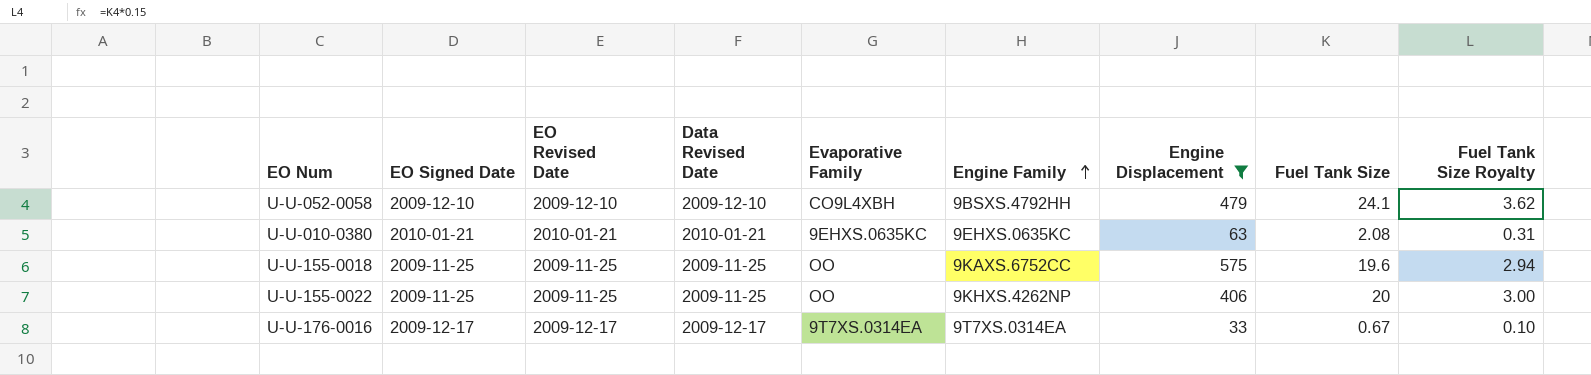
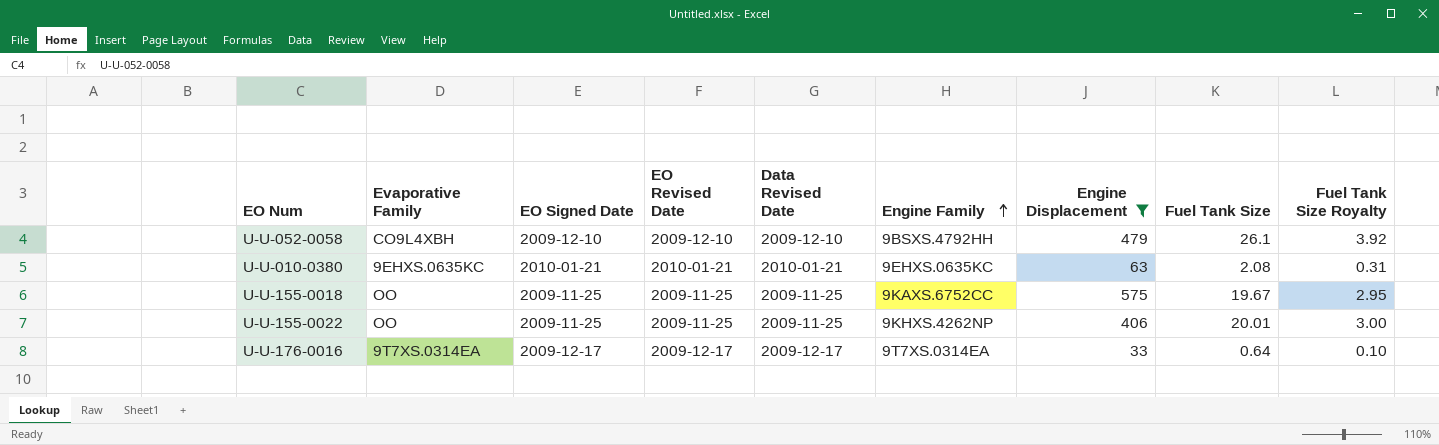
column Evaporative Family | position: 5 -> 2
U-U-052-0058 | Fuel Tank Size: 24.1 -> 26.1
U-U-052-0058 | Fuel Tank Size Royalty: 3.62 -> 3.92
U-U-155-0018 | Fuel Tank Size: 19.6 -> 19.67
U-U-155-0018 | Fuel Tank Size Royalty: 2.94 -> 2.95
U-U-155-0022 | Fuel Tank Size: 20 -> 20.01
U-U-176-0016 | Fuel Tank Size: 0.67 -> 0.64

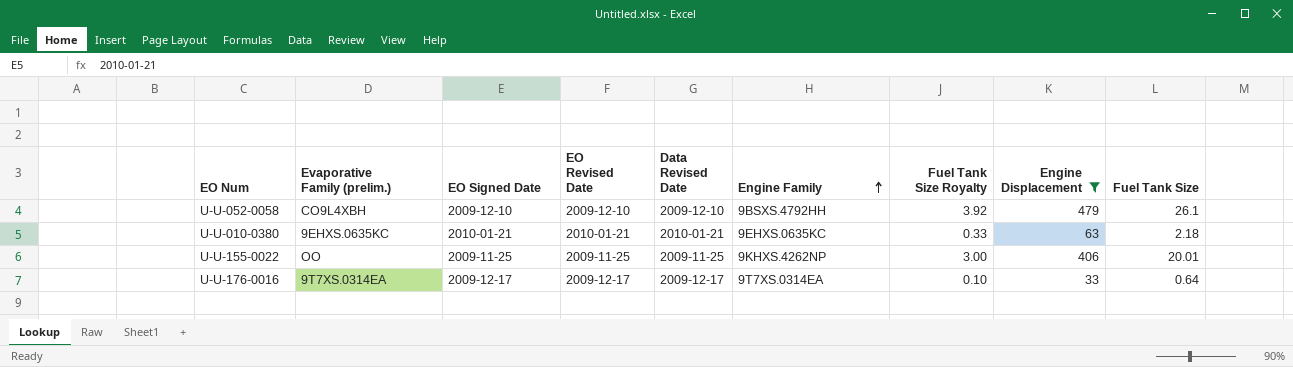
column name: Evaporative Family -> Evaporative Family (prelim.)
column Fuel Tank Size Royalty | position: 9 -> 7
row U-U-155-0018: OO | 2009-11-25 | 2009-11-25 | 2009-11-25 | 9KAXS.6752CC | 575 | 19.67 | 2.95 -> none
U-U-010-0380 | Fuel Tank Size Royalty: 0.31 -> 0.33
U-U-010-0380 | Fuel Tank Size: 2.08 -> 2.18

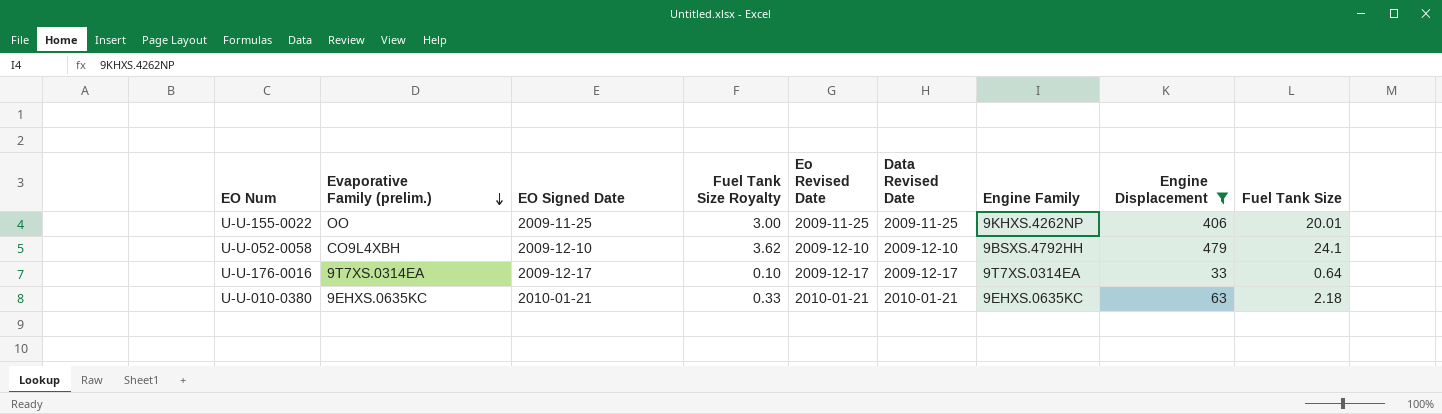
row order: Engine Family ascending -> Evaporative Family (prelim.) descending
column Fuel Tank Size Royalty | position: 7 -> 4
column name: EO Revised Date -> Eo Revised Date
U-U-052-0058 | Fuel Tank Size Royalty: 3.92 -> 3.62
U-U-052-0058 | Fuel Tank Size: 26.1 -> 24.1

